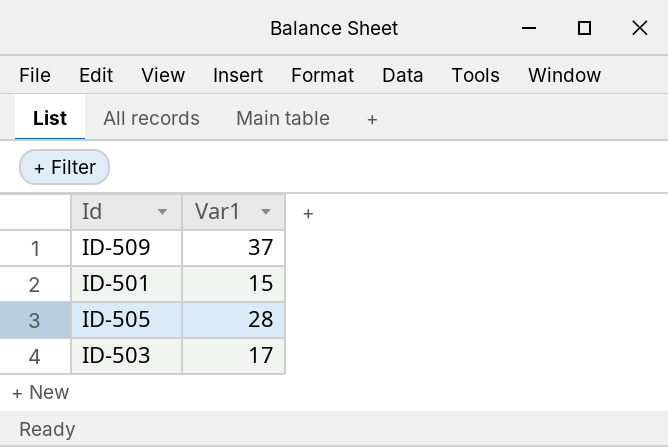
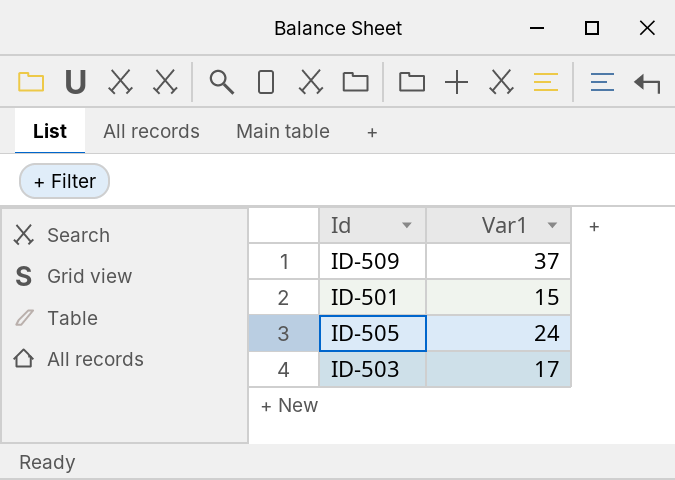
ID-505 | Var1: 28 -> 24

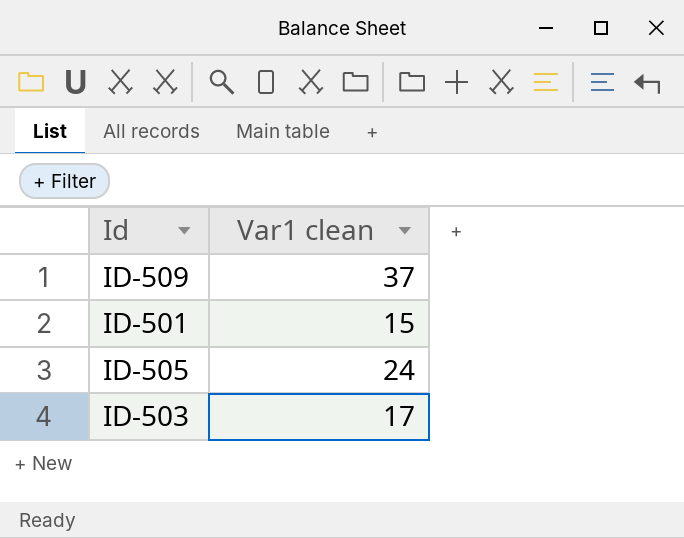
column name: Var1 -> Var1 clean

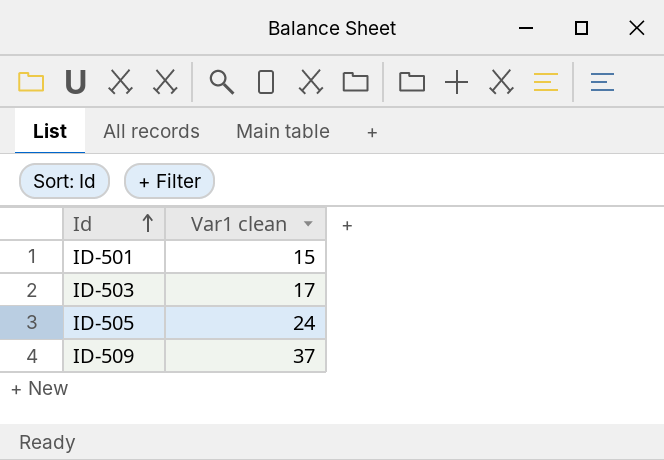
row order: none -> Id ascending

